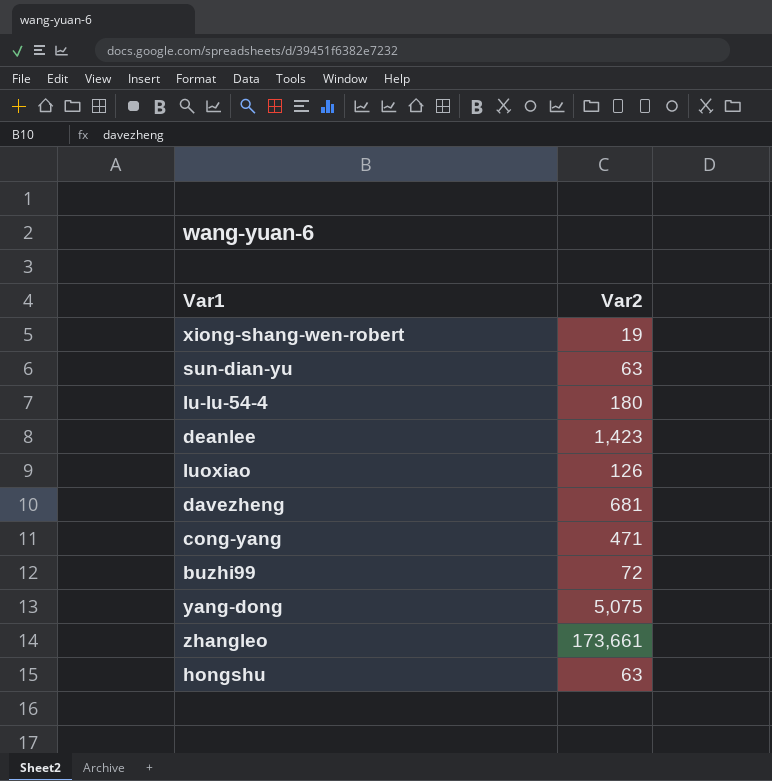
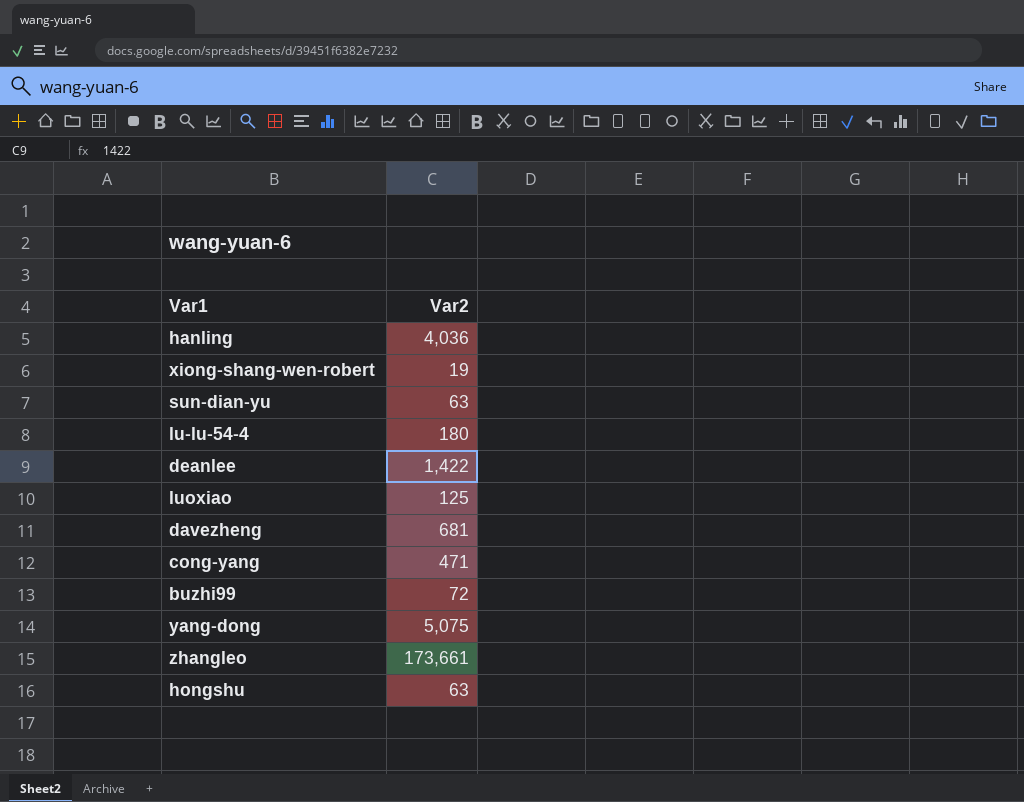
row hanling: none -> 4,036
deanlee | Var2: 1,423 -> 1,422
luoxiao | Var2: 126 -> 125

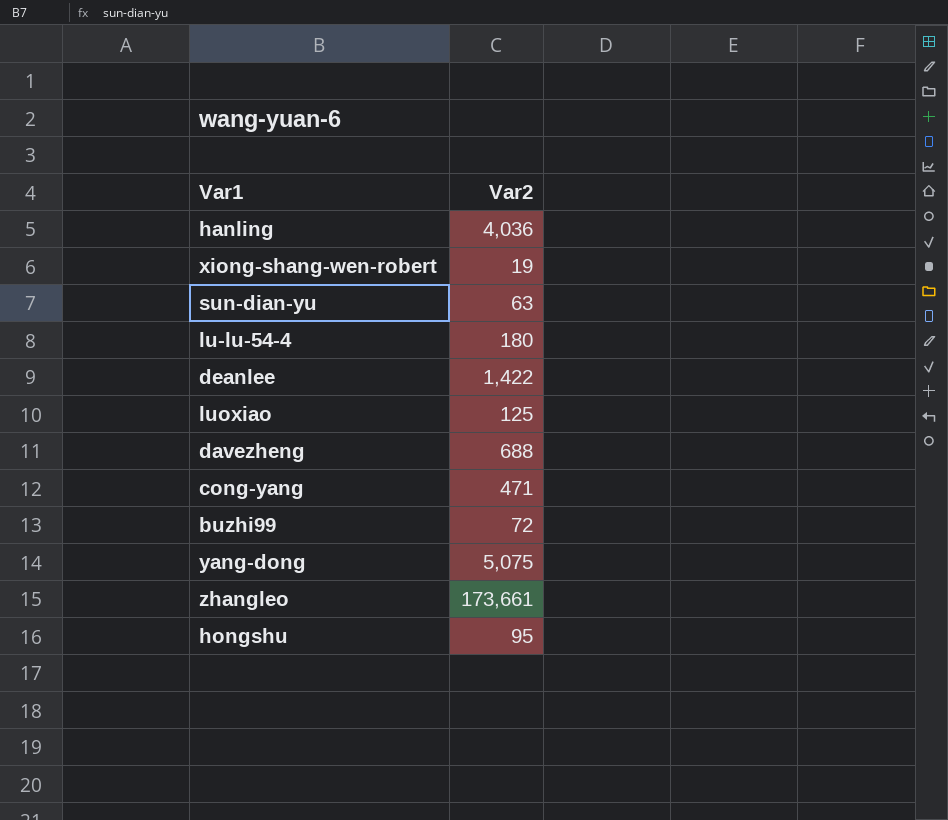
davezheng | Var2: 681 -> 688
hongshu | Var2: 63 -> 95

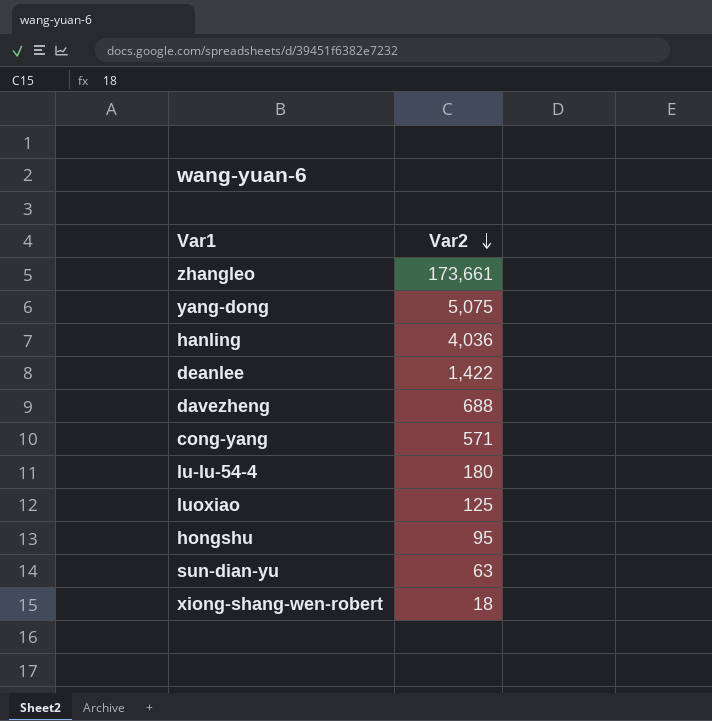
row order: none -> Var2 descending
row buzhi99: 72 -> none
cong-yang | Var2: 471 -> 571
xiong-shang-wen-robert | Var2: 19 -> 18

